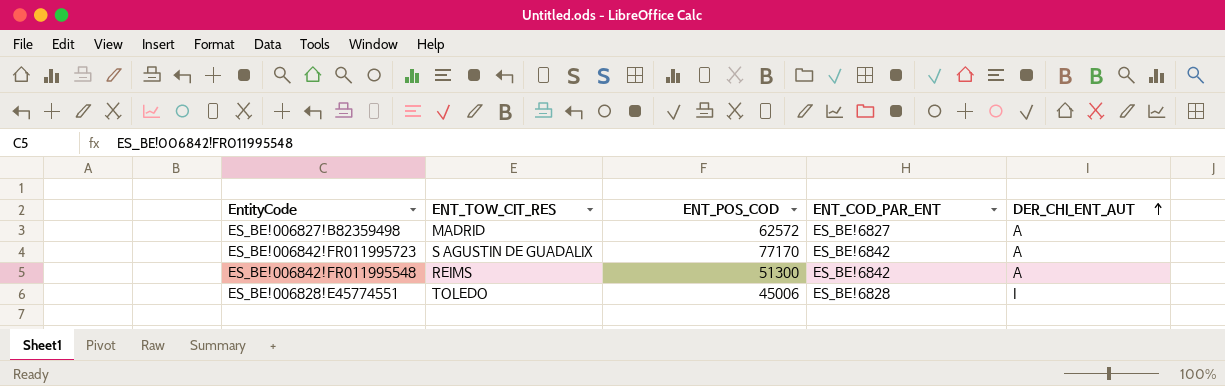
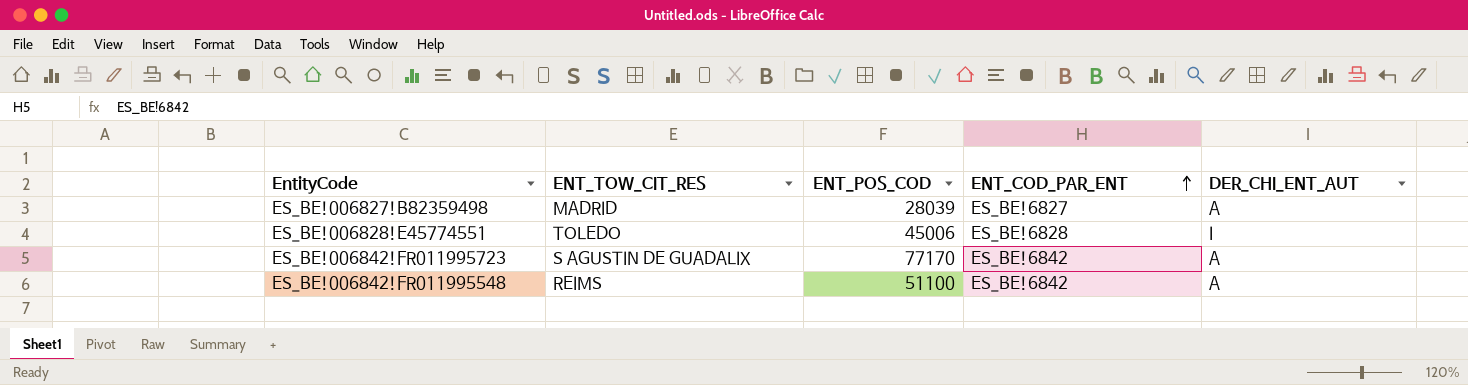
row order: DER_CHI_ENT_AUT ascending -> ENT_COD_PAR_ENT ascending
ES_BE!006827!B82359498 | ENT_POS_COD: 62572 -> 28039
ES_BE!006842!FR011995548 | ENT_POS_COD: 51300 -> 51100

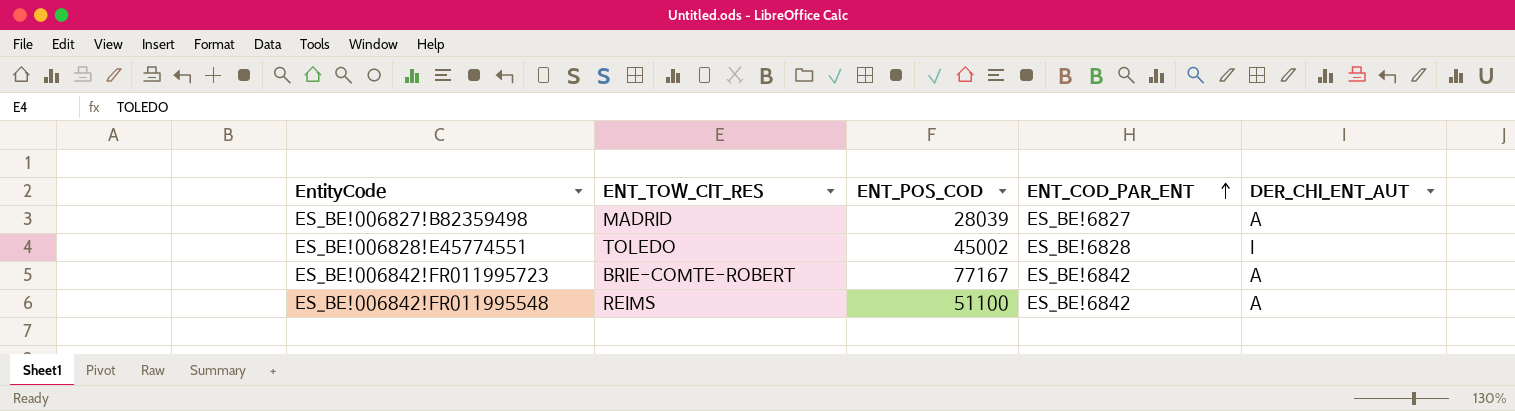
ES_BE!006828!E45774551 | ENT_POS_COD: 45006 -> 45002
ES_BE!006842!FR011995723 | ENT_TOW_CIT_RES: S AGUSTIN DE GUADALIX -> BRIE-COMTE-ROBERT
ES_BE!006842!FR011995723 | ENT_POS_COD: 77170 -> 77167

